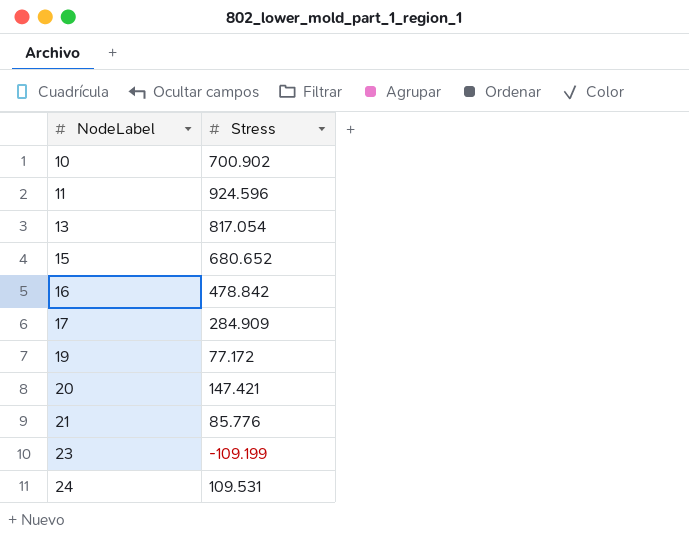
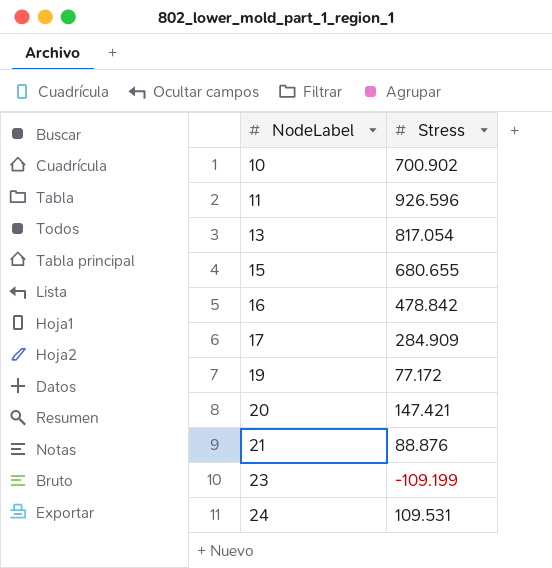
11 | Stress: 924.596 -> 926.596
15 | Stress: 680.652 -> 680.655
21 | Stress: 85.776 -> 88.876

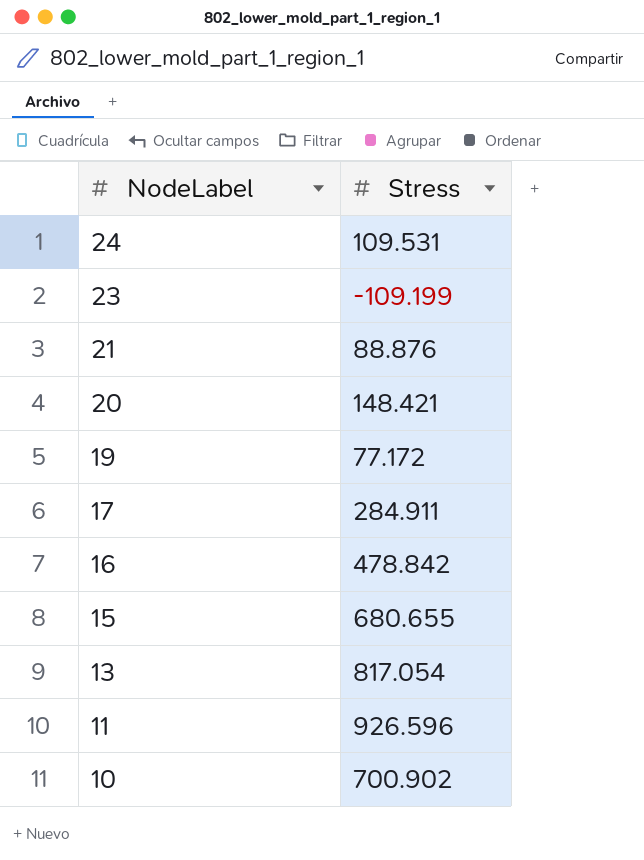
row order: NodeLabel ascending -> NodeLabel descending
20 | Stress: 147.421 -> 148.421
17 | Stress: 284.909 -> 284.911

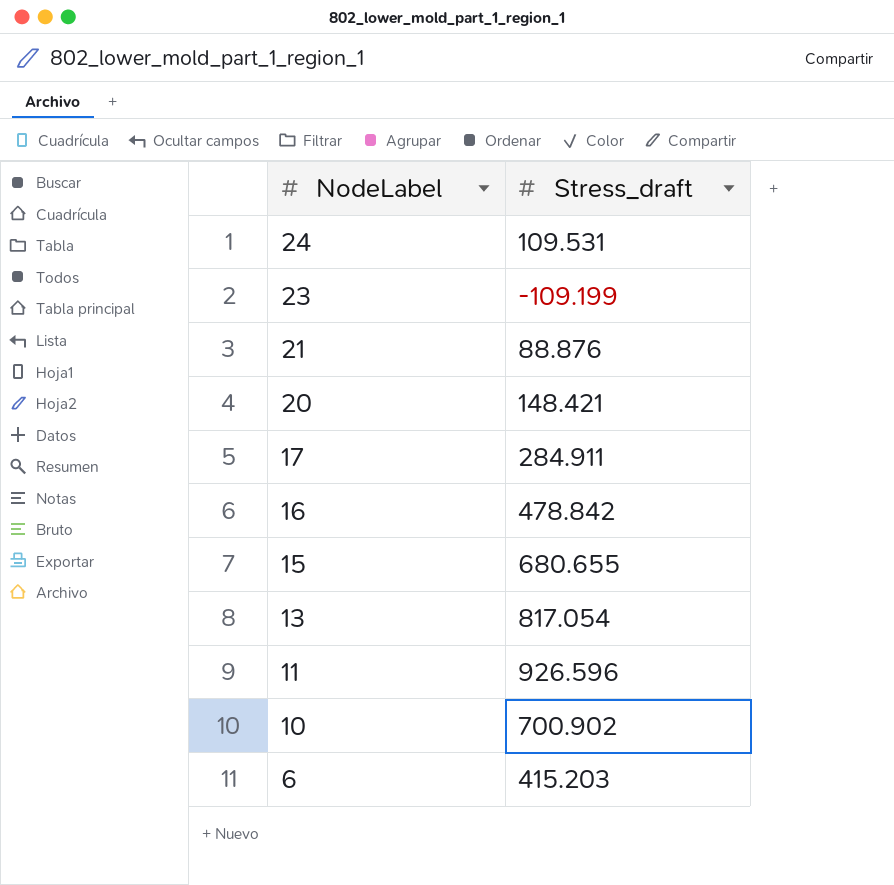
column name: Stress -> Stress_draft
row 19: 77.172 -> none
row 6: none -> 415.203

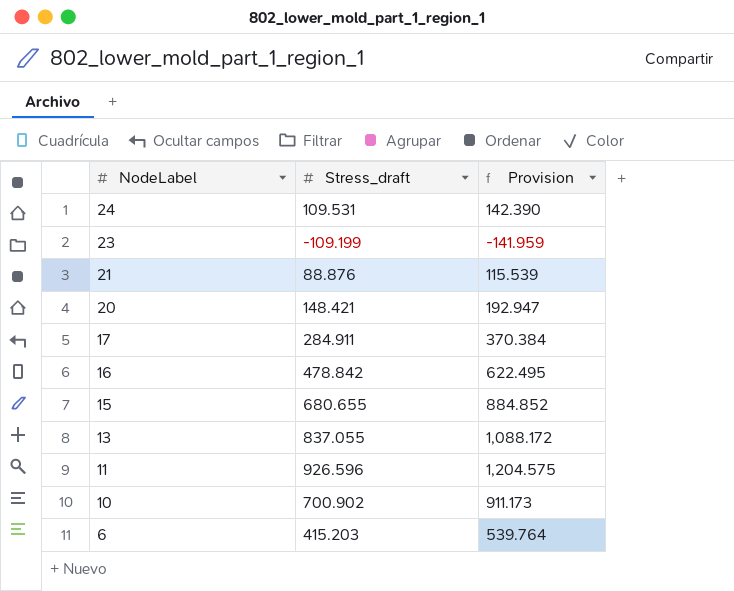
column Provision | formula: none -> [Stress_draft] * 1.3
13 | Stress_draft: 817.054 -> 837.055

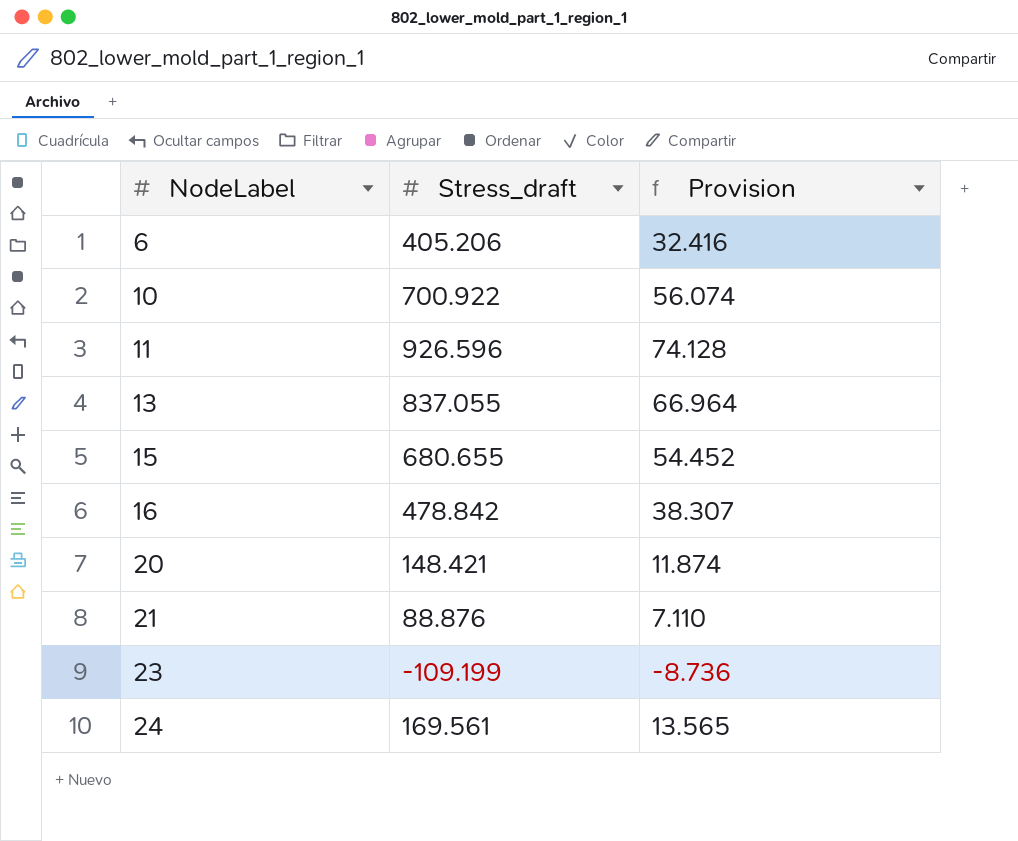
row order: NodeLabel descending -> NodeLabel ascending
column Provision | formula: [Stress_draft] * 1.3 -> [Stress_draft] * 0.08
row 17: 284.911 | 370.384 -> none
6 | Stress_draft: 415.203 -> 405.206
10 | Stress_draft: 700.902 -> 700.922
24 | Stress_draft: 109.531 -> 169.561

